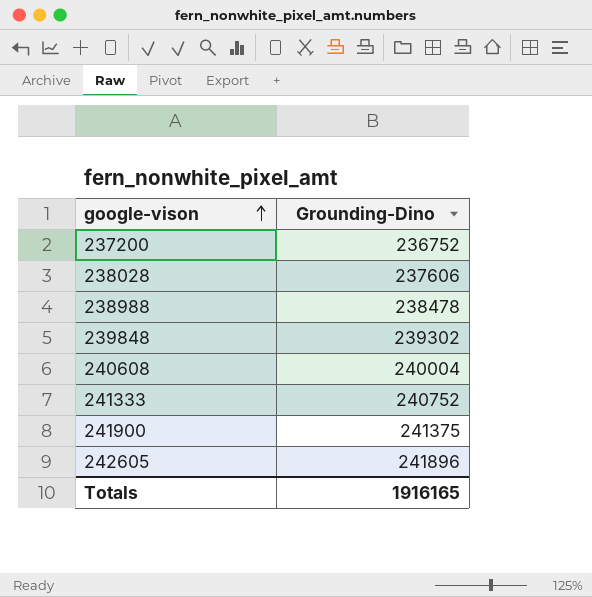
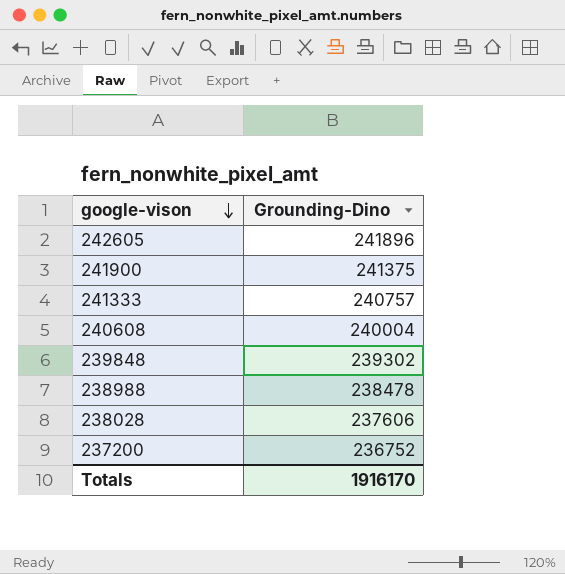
row order: google-vison ascending -> google-vison descending
241333 | Grounding-Dino: 240752 -> 240757
Totals | Grounding-Dino: 1916165 -> 1916170

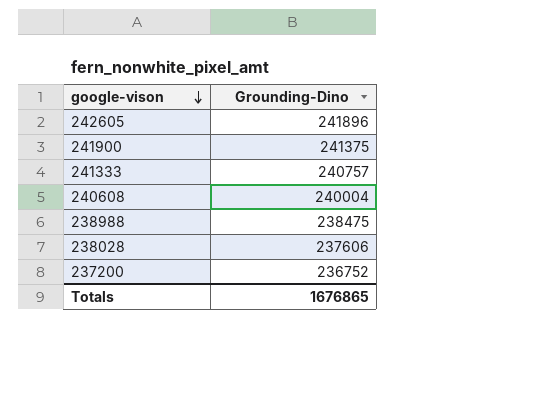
row 239848: 239302 -> none
238988 | Grounding-Dino: 238478 -> 238475
Totals | Grounding-Dino: 1916170 -> 1676865

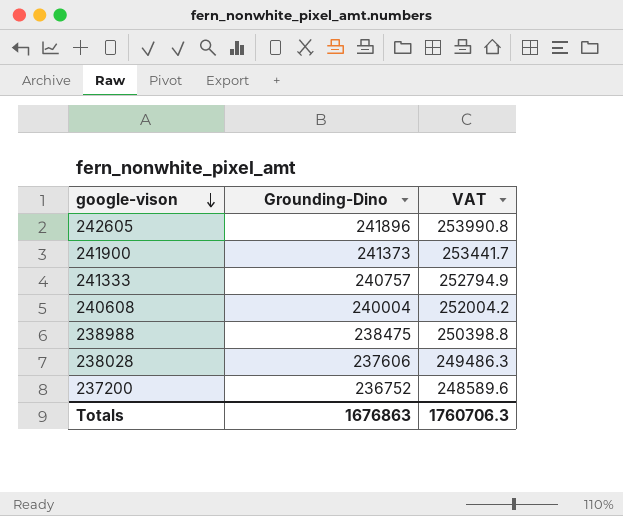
column VAT | formula: none -> [Grounding-Dino] * 1.05
241900 | Grounding-Dino: 241375 -> 241373
Totals | Grounding-Dino: 1676865 -> 1676863

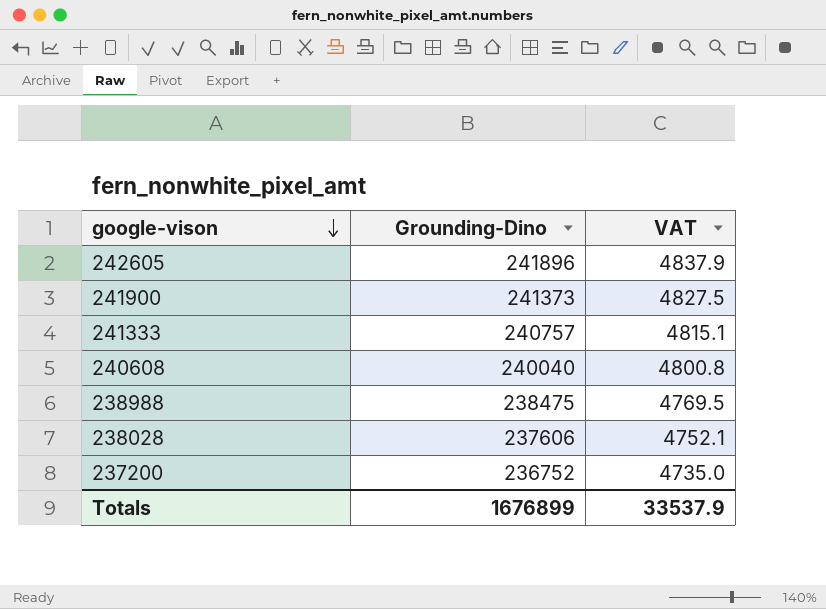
column VAT | formula: [Grounding-Dino] * 1.05 -> [Grounding-Dino] * 0.02
240608 | Grounding-Dino: 240004 -> 240040
Totals | Grounding-Dino: 1676863 -> 1676899
Totals | VAT: 1760706.3 -> 33537.9

